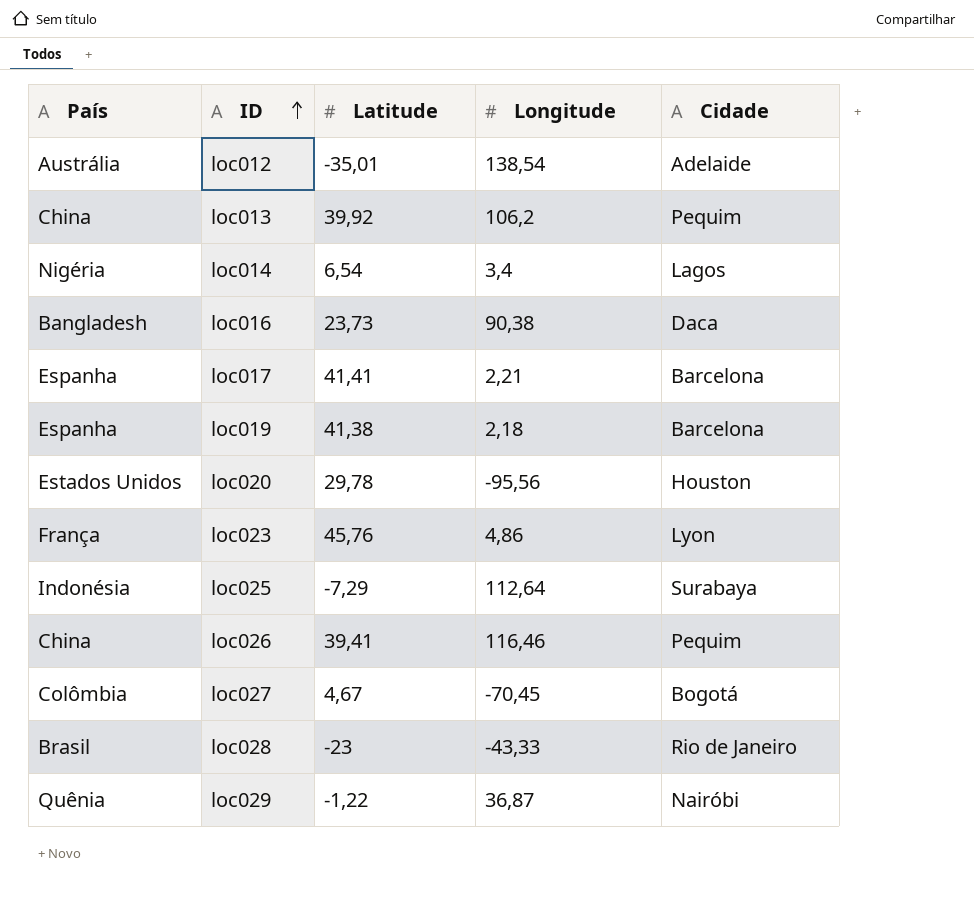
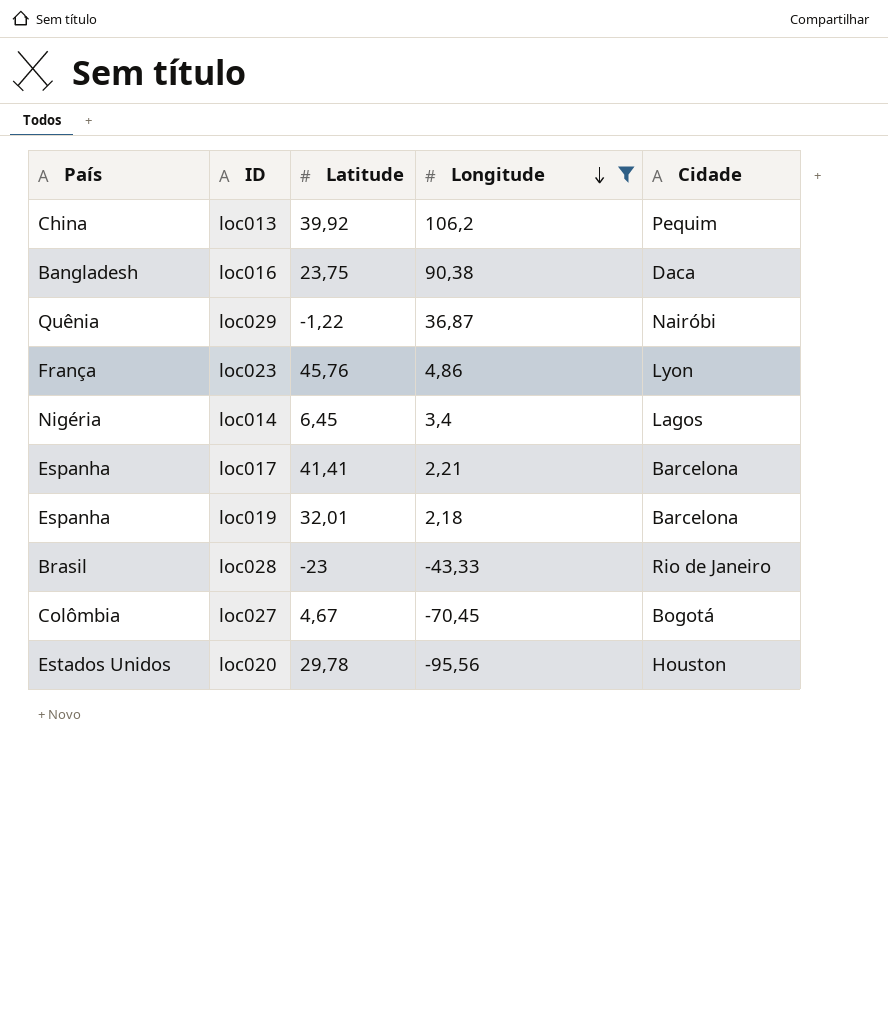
filter: none -> Longitude <= 106,2
row order: ID ascending -> Longitude descending
loc016 | Latitude: 23,73 -> 23,75
loc014 | Latitude: 6,54 -> 6,45
loc019 | Latitude: 41,38 -> 32,01

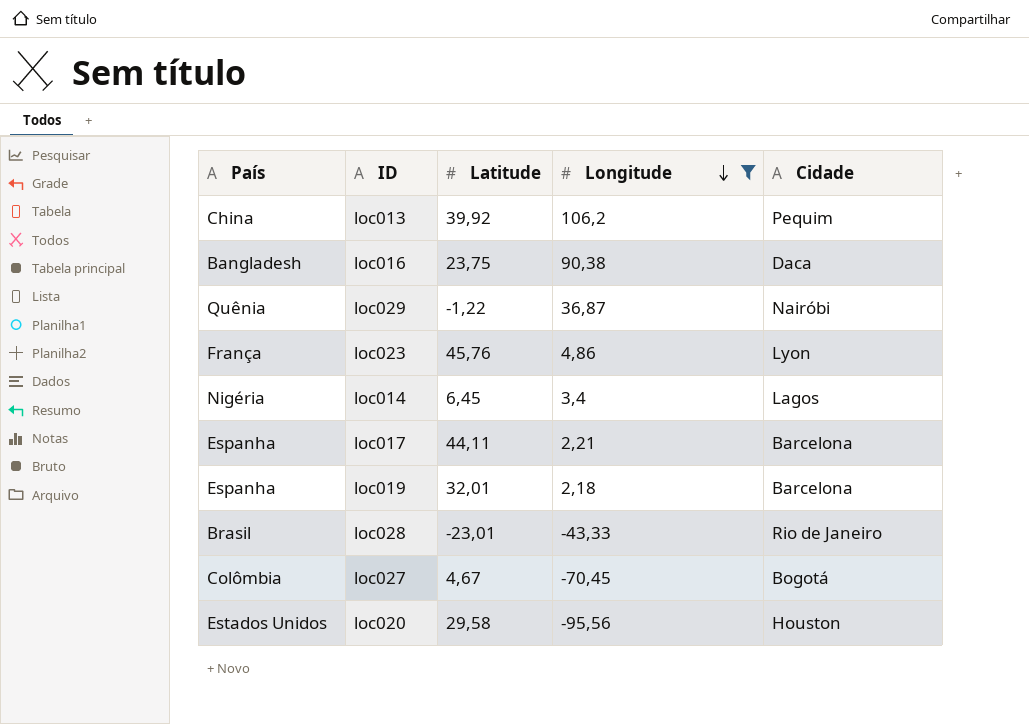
loc017 | Latitude: 41,41 -> 44,11
loc028 | Latitude: -23 -> -23,01
loc020 | Latitude: 29,78 -> 29,58

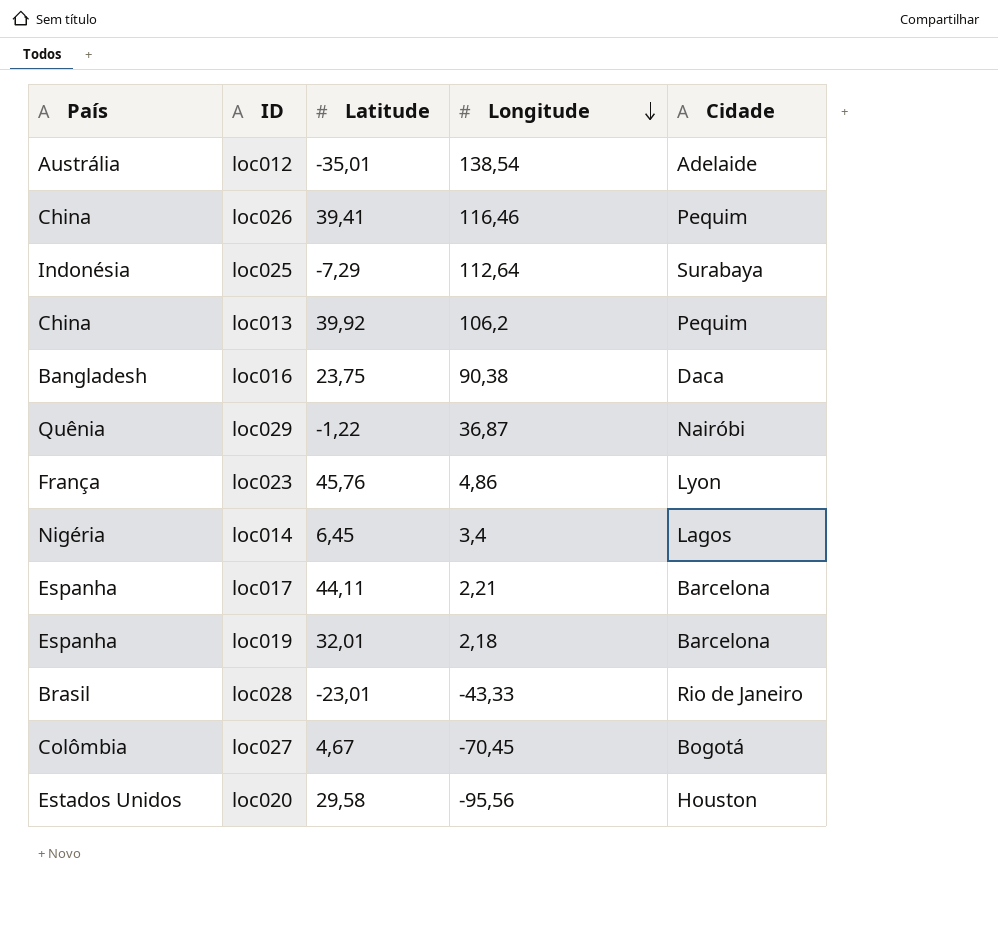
filter: Longitude <= 106,2 -> none

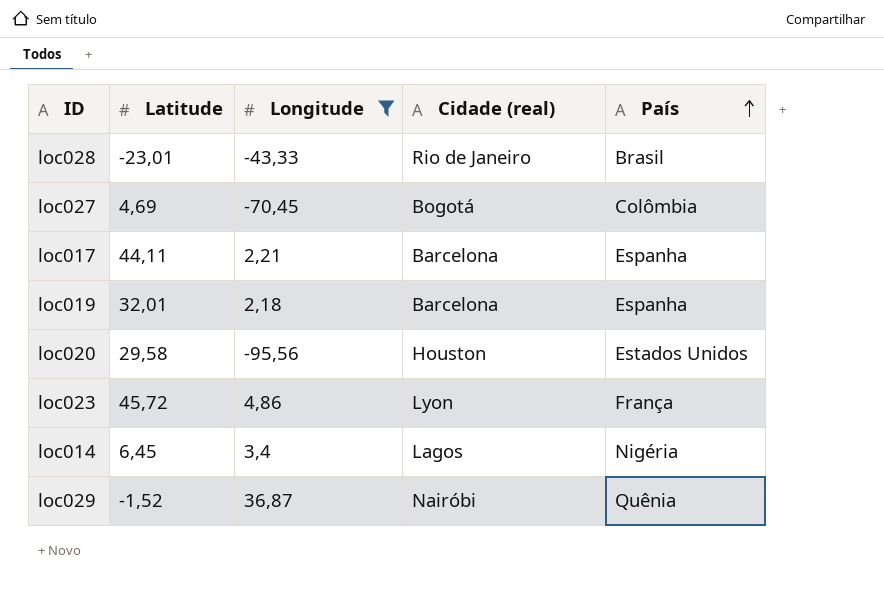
filter: none -> Longitude <= 36,87
row order: Longitude descending -> País ascending
column name: Cidade -> Cidade (real)
column País | position: 1 -> 5
loc027 | Latitude: 4,67 -> 4,69
loc023 | Latitude: 45,76 -> 45,72
loc029 | Latitude: -1,22 -> -1,52

